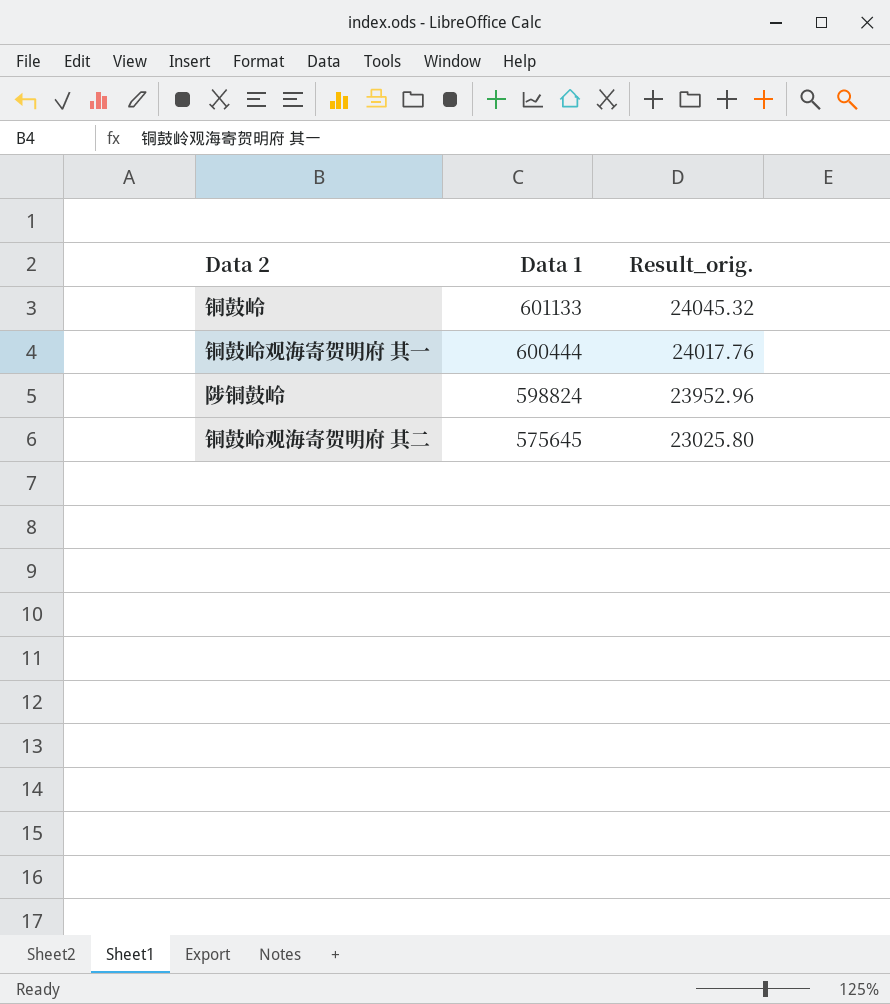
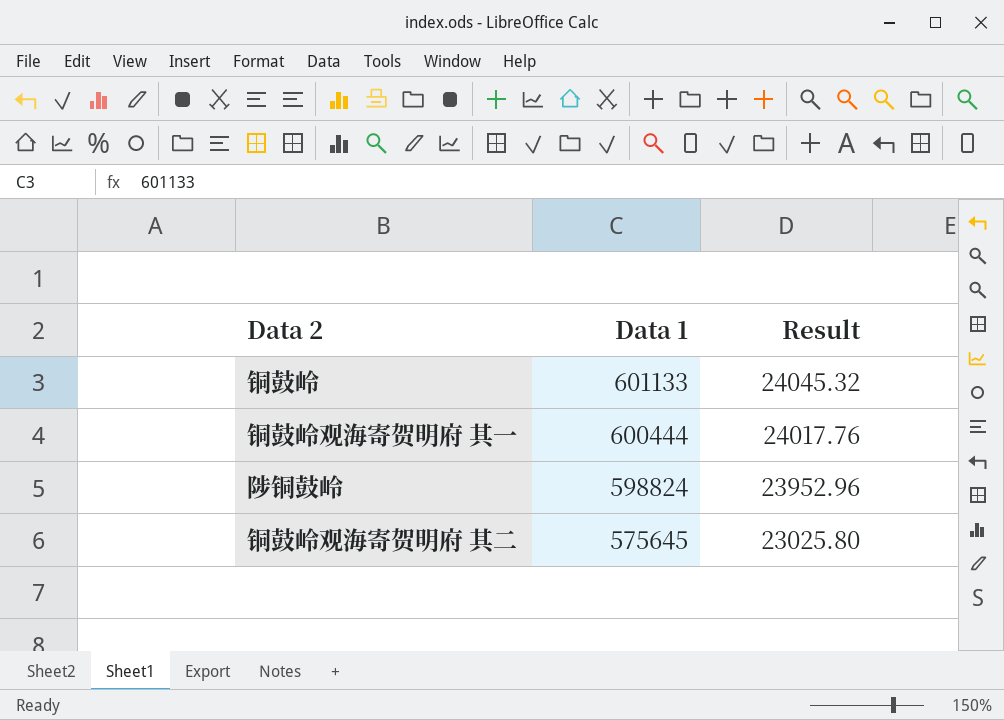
column name: Result_orig. -> Result

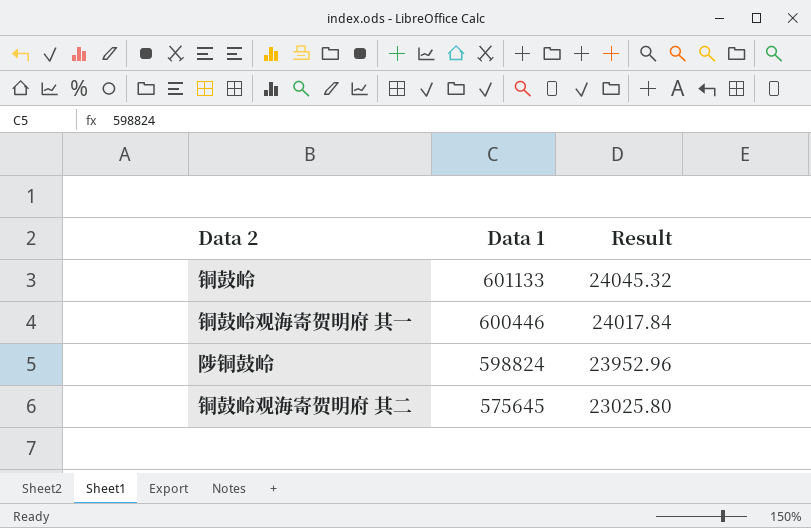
铜鼓岭观海寄贺明府 其一 | Data 1: 600444 -> 600446
铜鼓岭观海寄贺明府 其一 | Result: 24017.76 -> 24017.84

